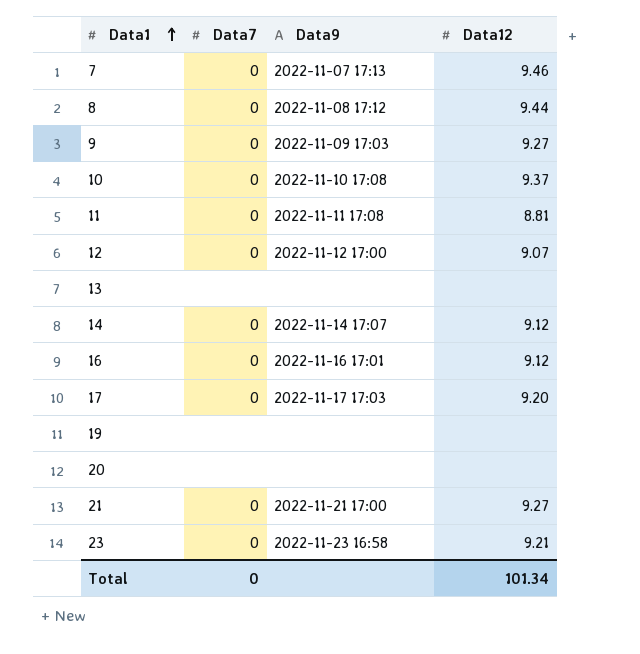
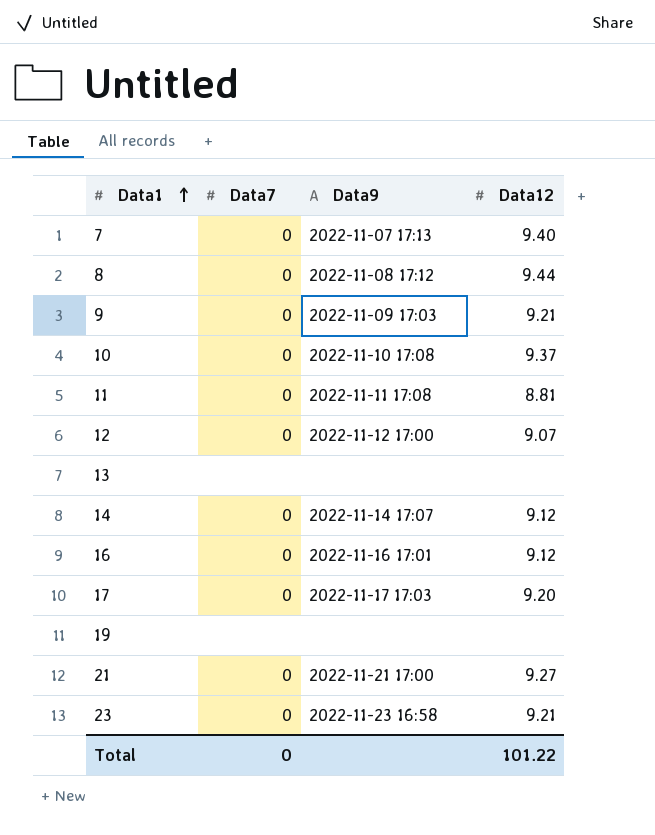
row 20: none | none | none -> none
7 | Data12: 9.46 -> 9.40
9 | Data12: 9.27 -> 9.21
Total | Data12: 101.34 -> 101.22

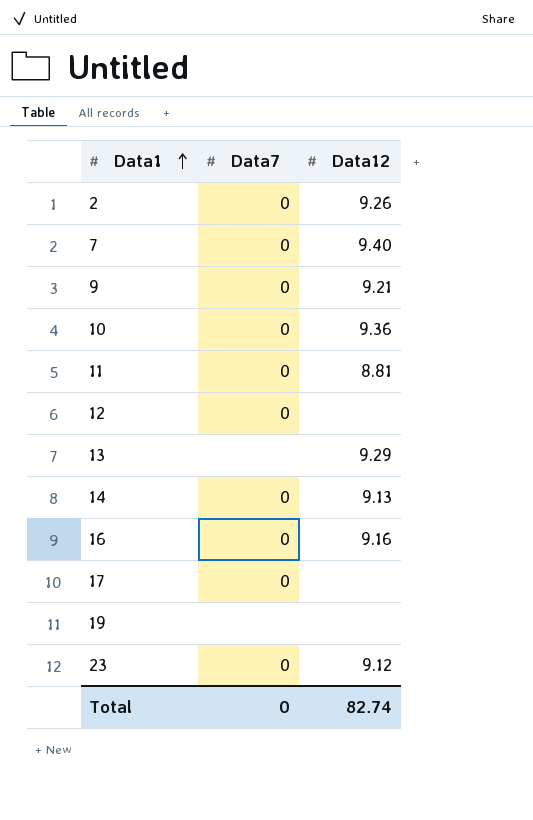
column Data9 | position: 3 -> none
row 8: 0 | 2022-11-08 17:12 | 9.44 -> none
row 21: 0 | 2022-11-21 17:00 | 9.27 -> none
row 2: none -> 0 | 9.26
10 | Data12: 9.37 -> 9.36
12 | Data12: 9.07 -> none
13 | Data12: none -> 9.29
14 | Data12: 9.12 -> 9.13
16 | Data12: 9.12 -> 9.16
17 | Data12: 9.20 -> none
23 | Data12: 9.21 -> 9.12
Total | Data12: 101.22 -> 82.74

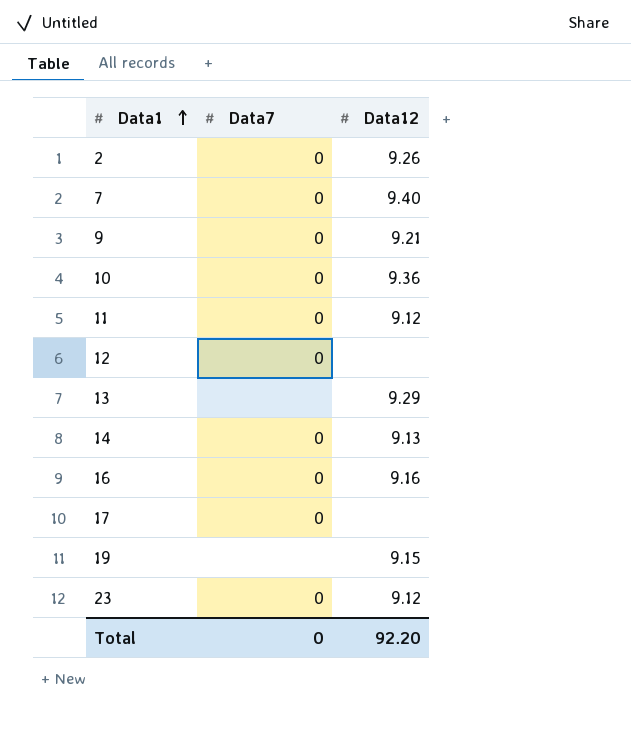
11 | Data12: 8.81 -> 9.12
19 | Data12: none -> 9.15
Total | Data12: 82.74 -> 92.20

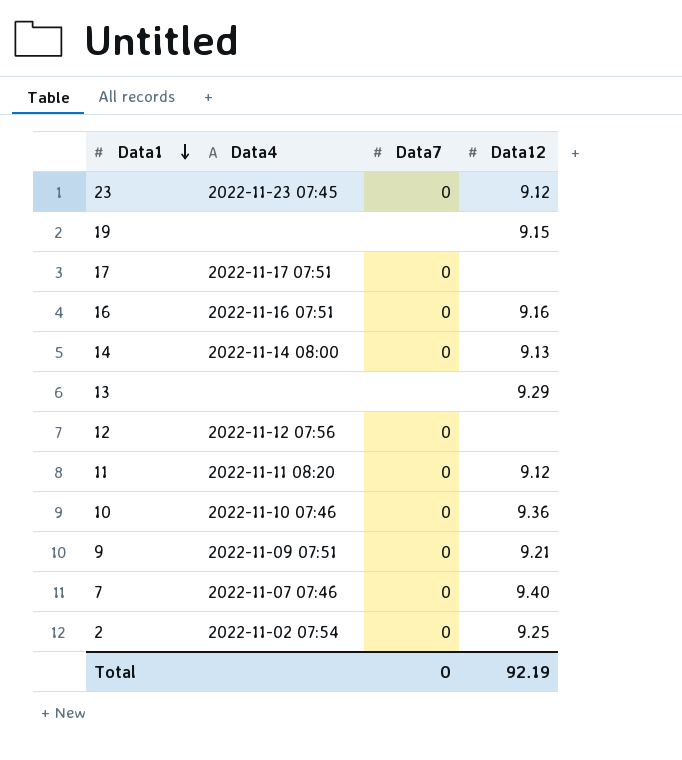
row order: Data1 ascending -> Data1 descending
column Data4 | position: none -> 2
2 | Data12: 9.26 -> 9.25
Total | Data12: 92.20 -> 92.19

